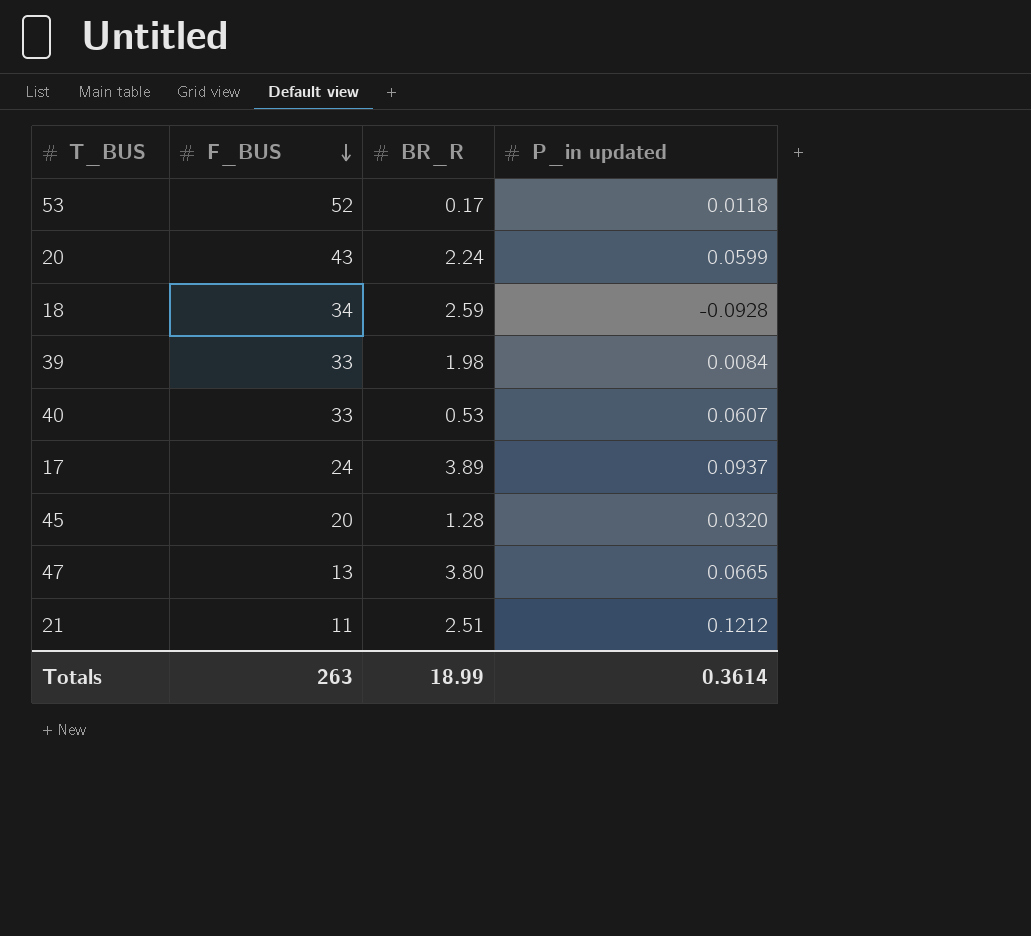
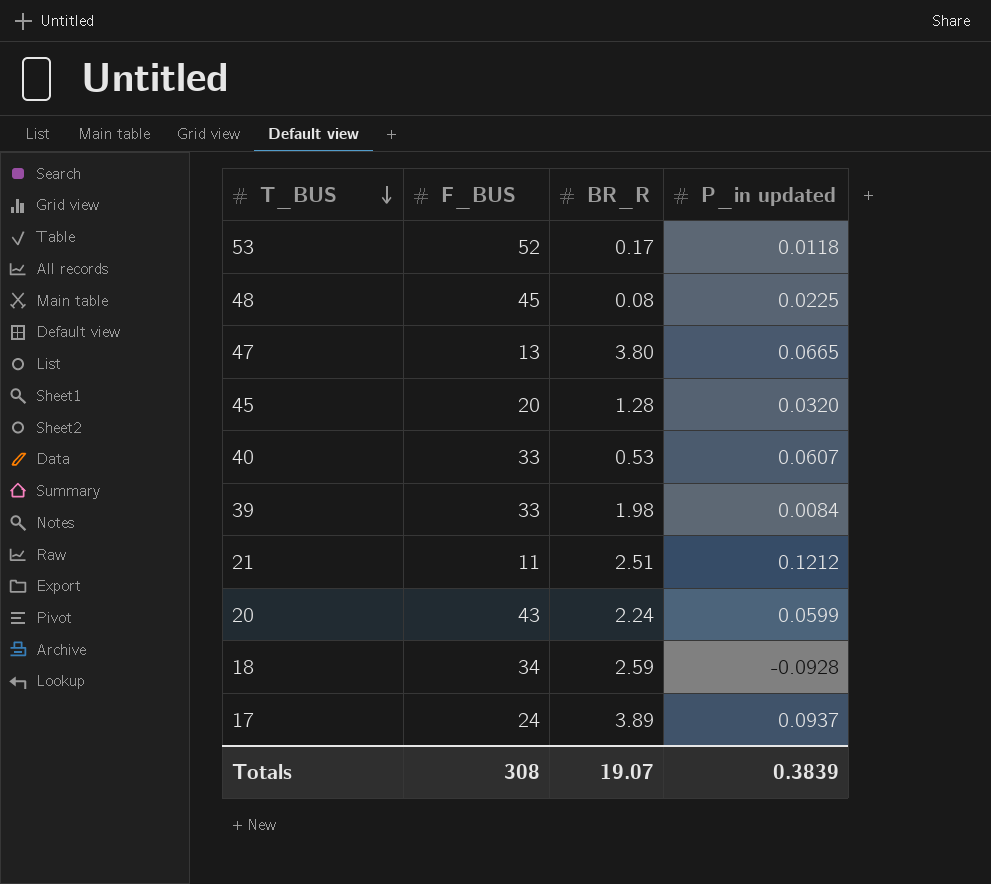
row order: F_BUS descending -> T_BUS descending
row 48: none -> 45 | 0.08 | 0.0225
Totals | F_BUS: 263 -> 308
Totals | BR_R: 18.99 -> 19.07
Totals | P_in updated: 0.3614 -> 0.3839

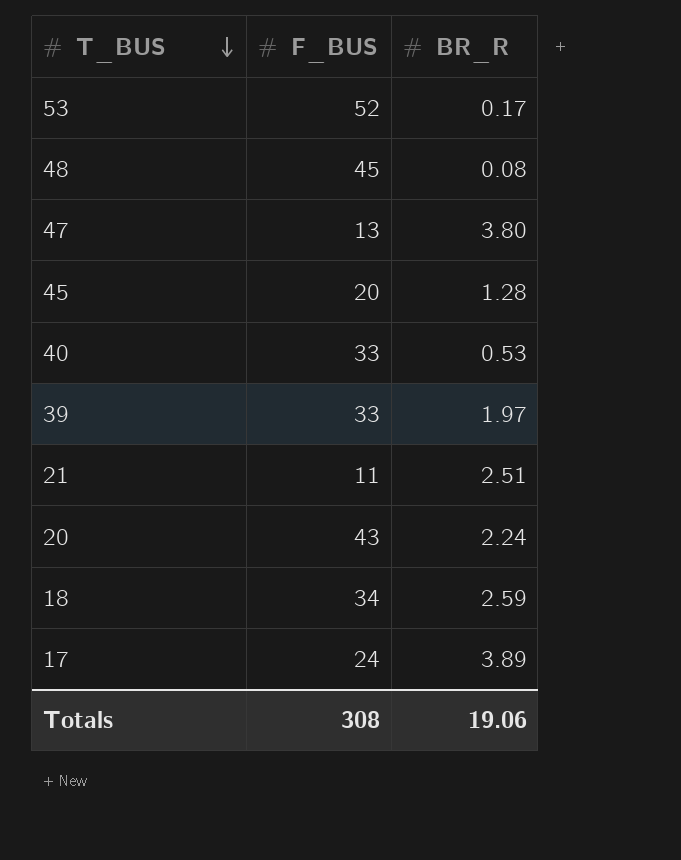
column P_in updated | position: 4 -> none
39 | BR_R: 1.98 -> 1.97
Totals | BR_R: 19.07 -> 19.06

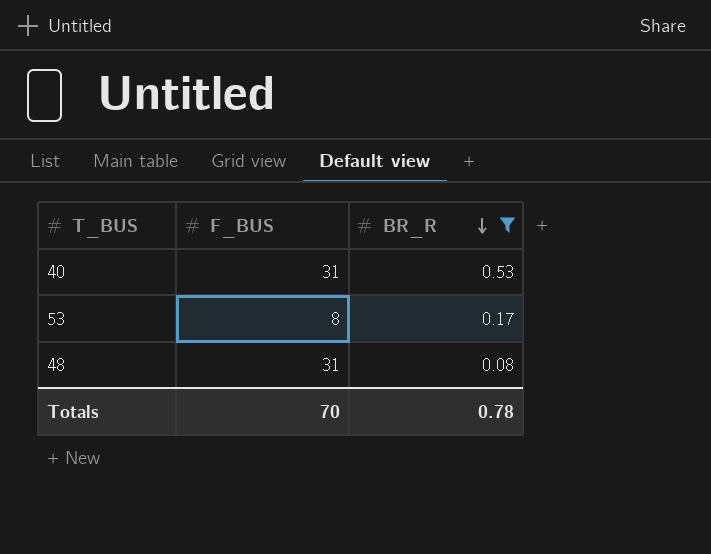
filter: none -> BR_R <= 0.53
row order: T_BUS descending -> BR_R descending
40 | F_BUS: 33 -> 31
53 | F_BUS: 52 -> 8
48 | F_BUS: 45 -> 31
Totals | F_BUS: 308 -> 70
Totals | BR_R: 19.06 -> 0.78

